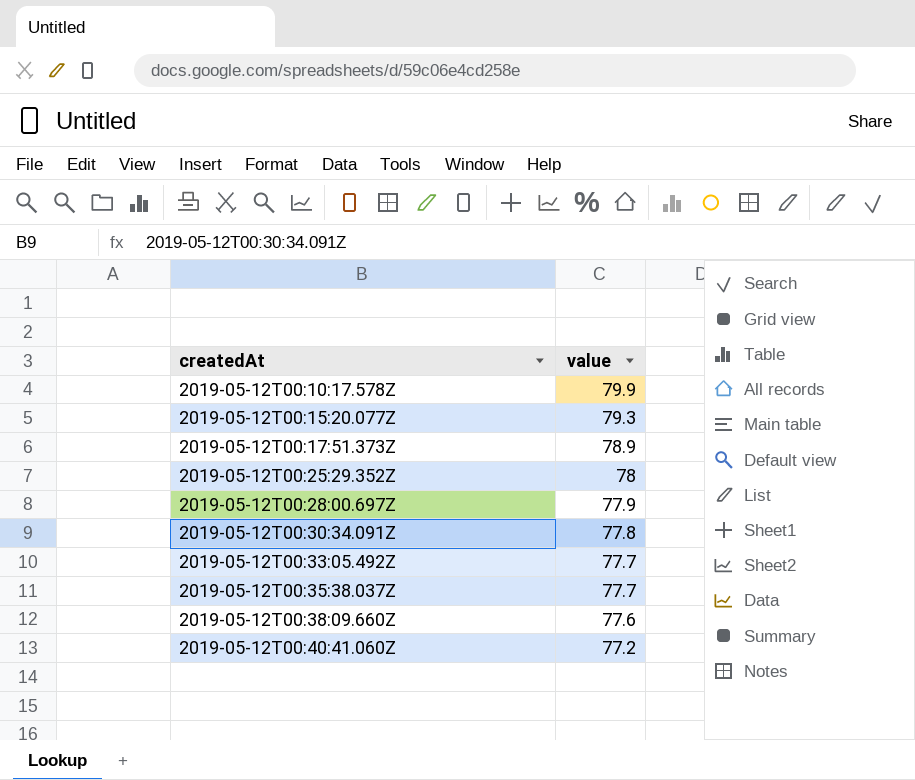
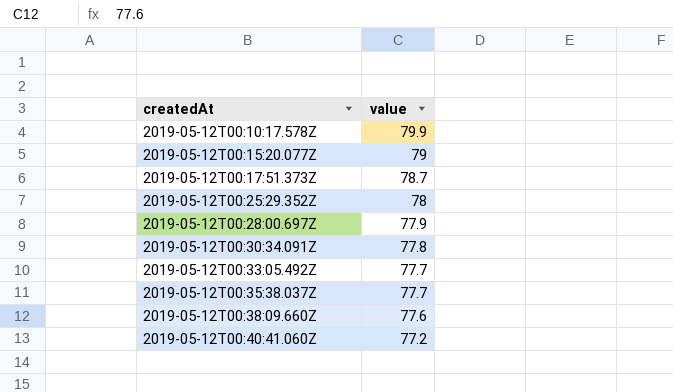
2019-05-12T00:15:20.077Z | value: 79.3 -> 79
2019-05-12T00:17:51.373Z | value: 78.9 -> 78.7

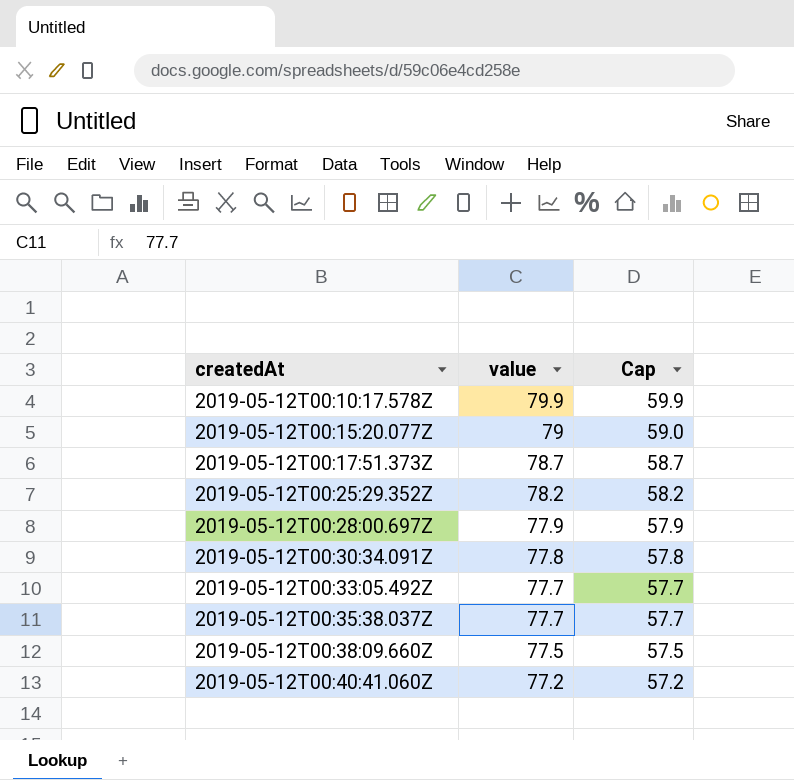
column Cap | formula: none -> [value] - 20
2019-05-12T00:25:29.352Z | value: 78 -> 78.2
2019-05-12T00:38:09.660Z | value: 77.6 -> 77.5

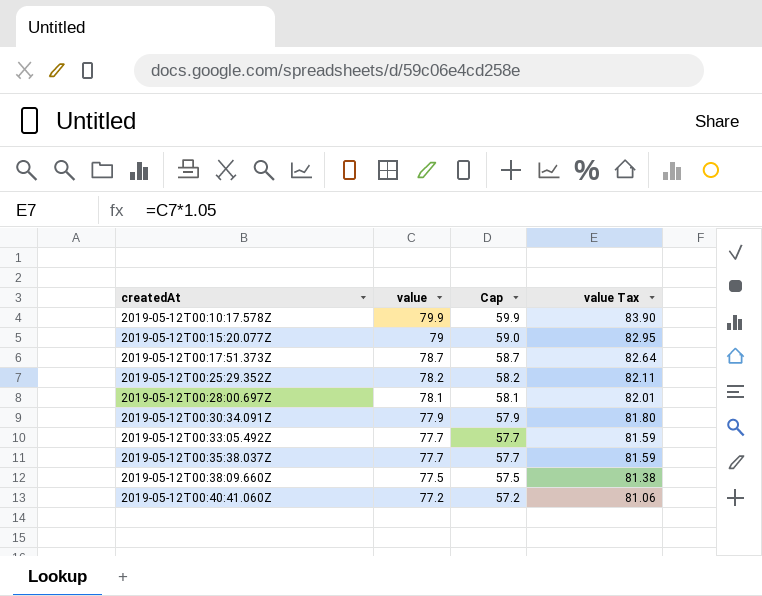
column value Tax | formula: none -> [value] * 1.05
2019-05-12T00:28:00.697Z | value: 77.9 -> 78.1
2019-05-12T00:28:00.697Z | Cap: 57.9 -> 58.1
2019-05-12T00:30:34.091Z | value: 77.8 -> 77.9
2019-05-12T00:30:34.091Z | Cap: 57.8 -> 57.9

